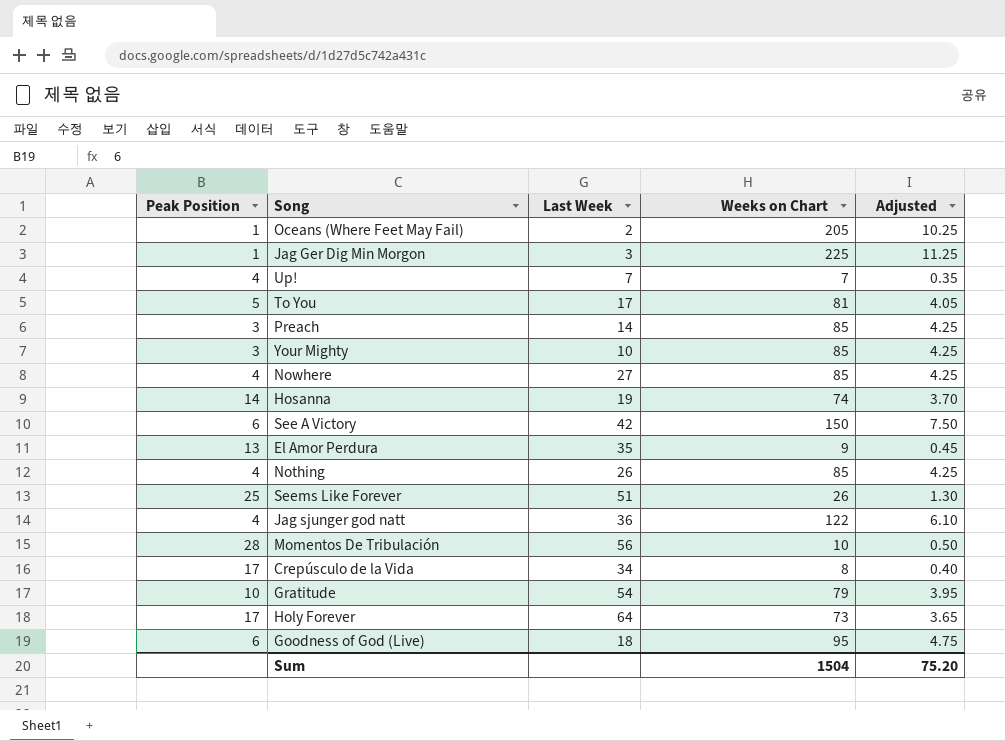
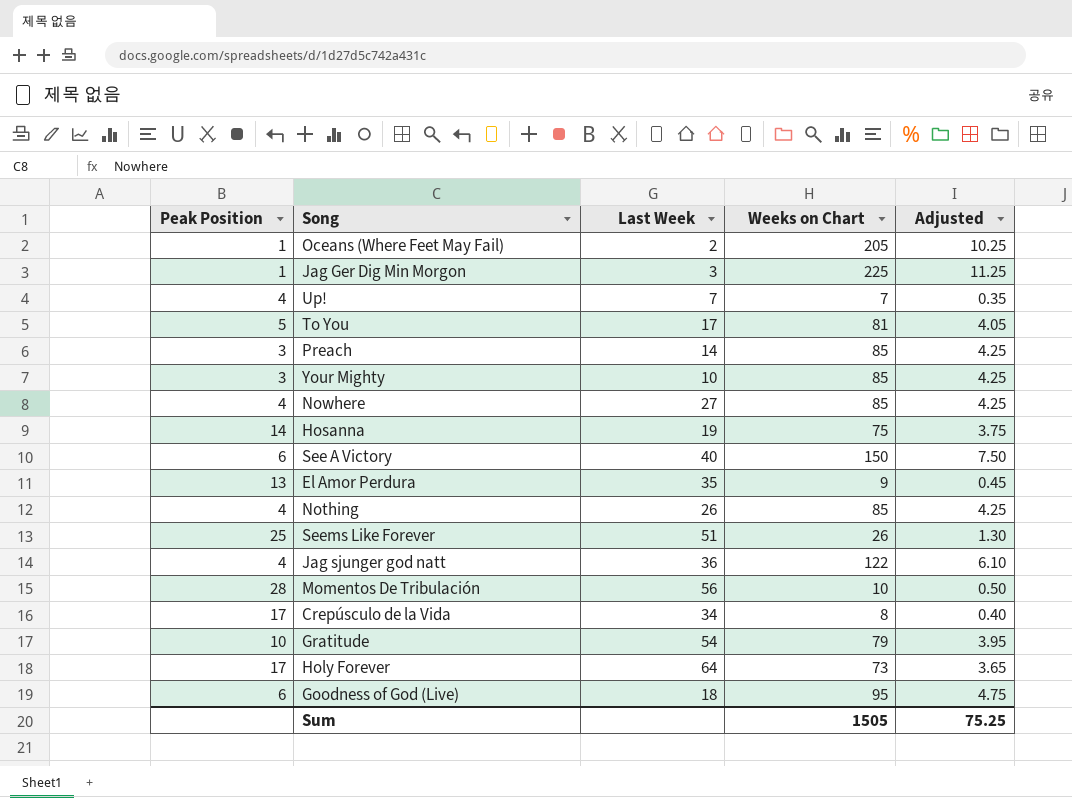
Hosanna | Weeks on Chart: 74 -> 75
Hosanna | Adjusted: 3.70 -> 3.75
See A Victory | Last Week: 42 -> 40
Sum | Weeks on Chart: 1504 -> 1505
Sum | Adjusted: 75.20 -> 75.25

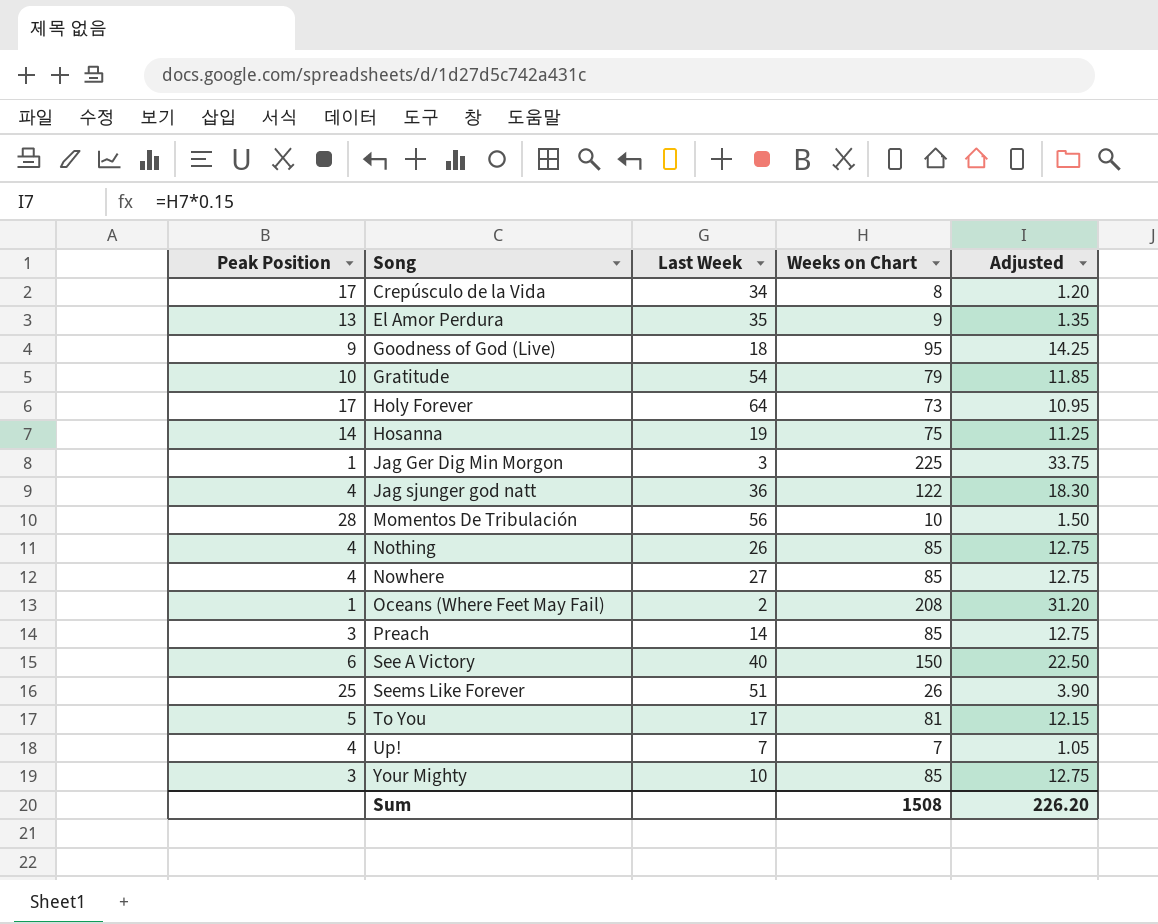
row order: none -> Song ascending
column Adjusted | formula: [Weeks on Chart] * 0.05 -> [Weeks on Chart] * 0.15
Goodness of God (Live) | Peak Position: 6 -> 9
Oceans (Where Feet May Fail) | Weeks on Chart: 205 -> 208
Sum | Weeks on Chart: 1505 -> 1508
Sum | Adjusted: 75.25 -> 226.20

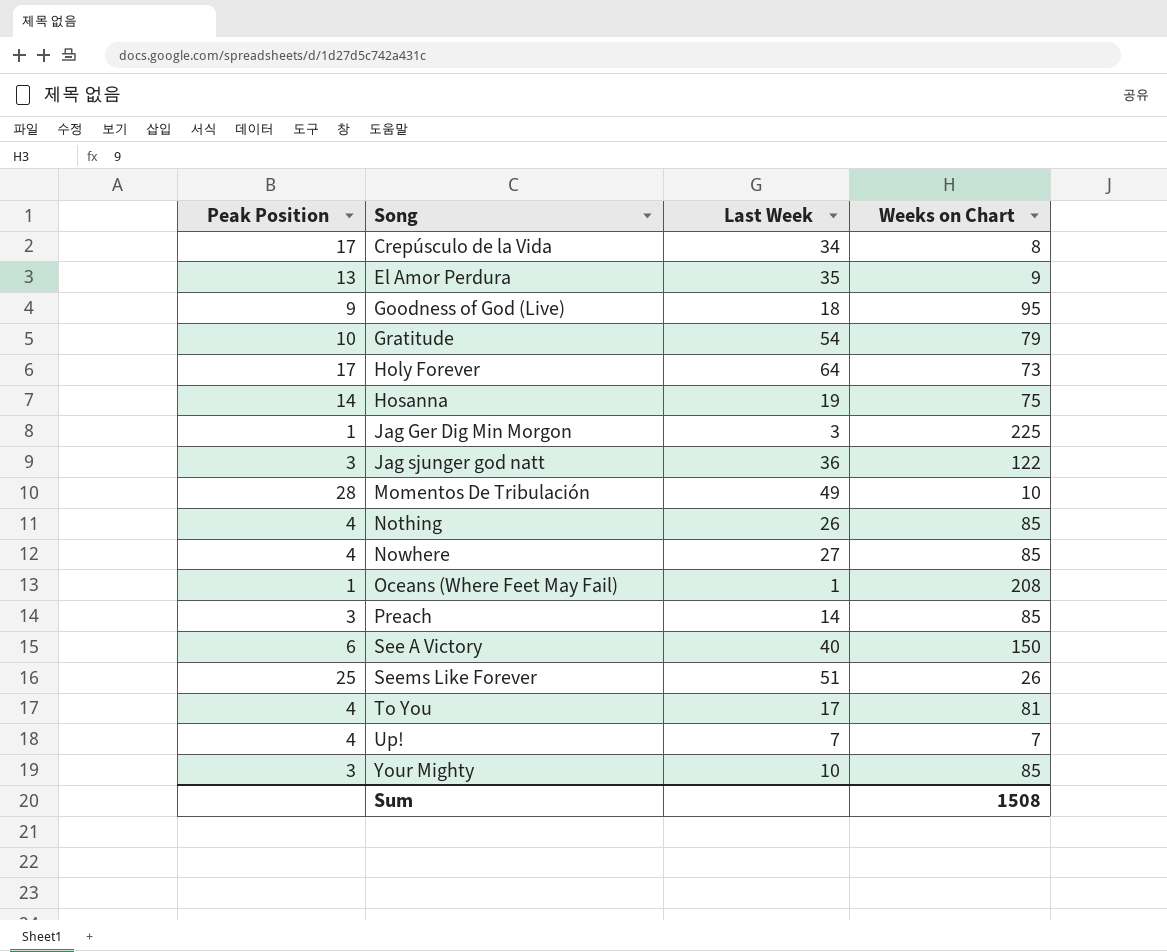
column Adjusted | formula: [Weeks on Chart] * 0.15 -> none
Jag sjunger god natt | Peak Position: 4 -> 3
Momentos De Tribulación | Last Week: 56 -> 49
Oceans (Where Feet May Fail) | Last Week: 2 -> 1
To You | Peak Position: 5 -> 4

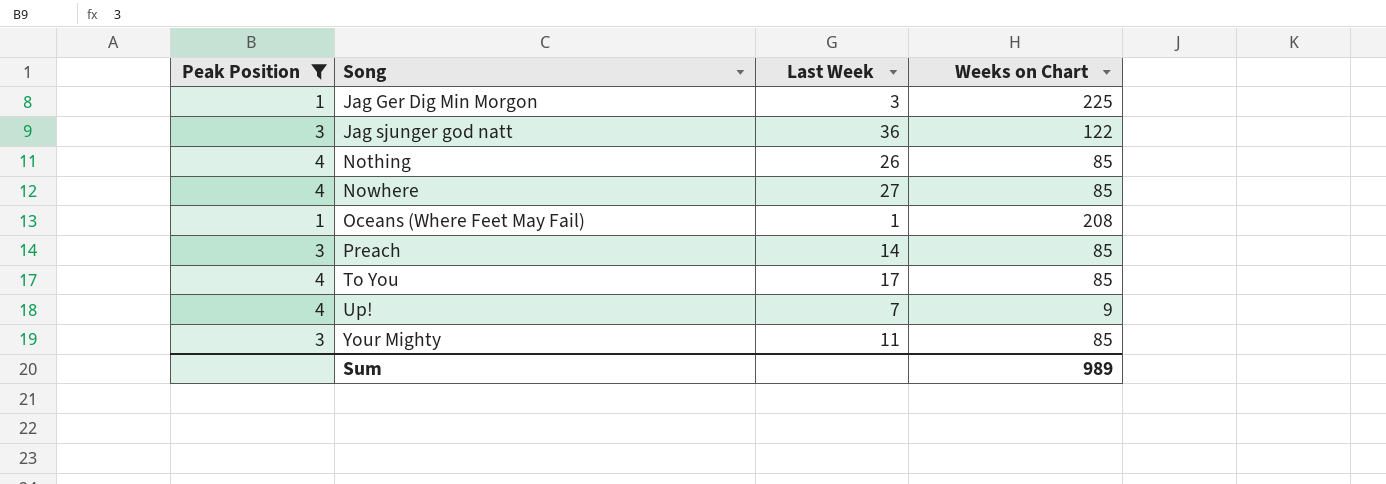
filter: none -> Peak Position <= 4
To You | Weeks on Chart: 81 -> 85
Up! | Weeks on Chart: 7 -> 9
Your Mighty | Last Week: 10 -> 11
Sum | Weeks on Chart: 1508 -> 989

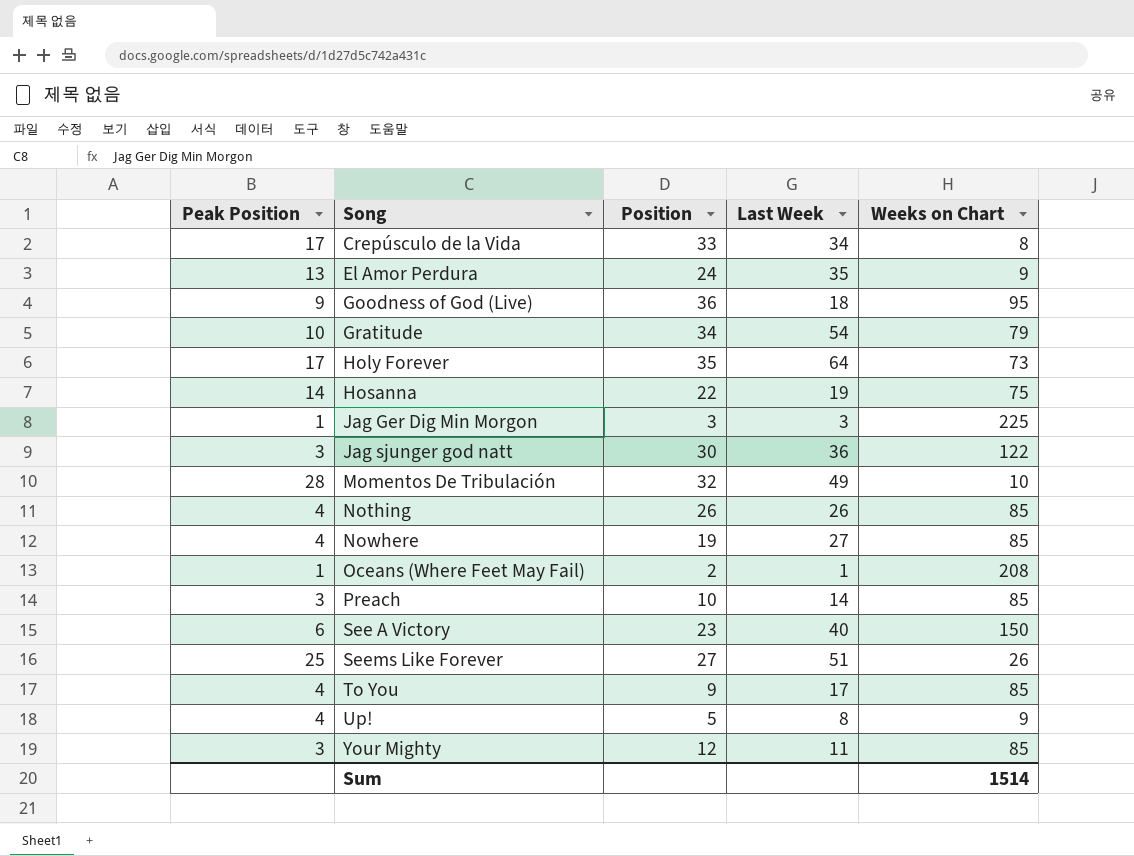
filter: Peak Position <= 4 -> none
column Position | position: none -> 3
Up! | Last Week: 7 -> 8
Sum | Weeks on Chart: 989 -> 1514

